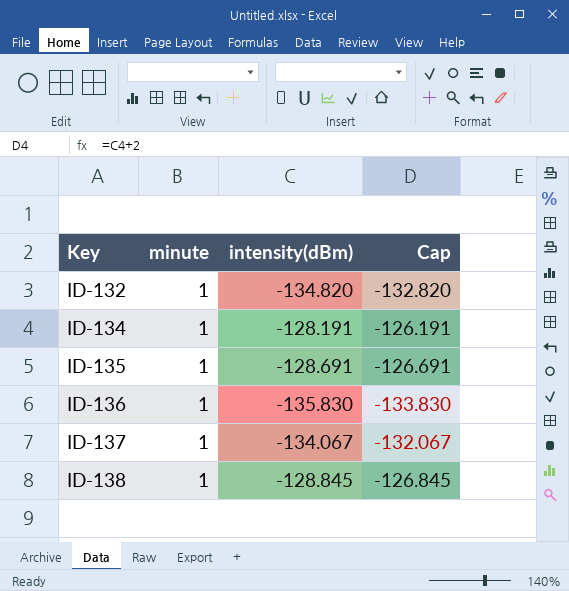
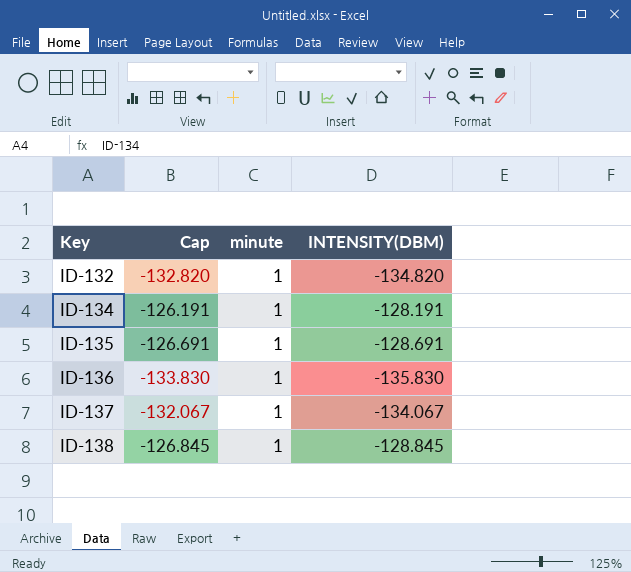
column Cap | position: 4 -> 2
column name: intensity(dBm) -> INTENSITY(DBM)

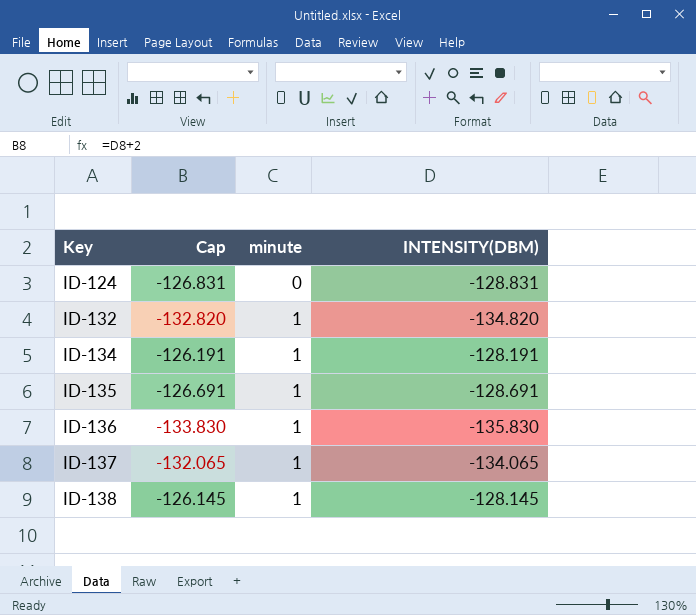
row ID-124: none -> -126.831 | 0 | -128.831
ID-137 | Cap: -132.067 -> -132.065
ID-137 | INTENSITY(DBM): -134.067 -> -134.065
ID-138 | Cap: -126.845 -> -126.145
ID-138 | INTENSITY(DBM): -128.845 -> -128.145

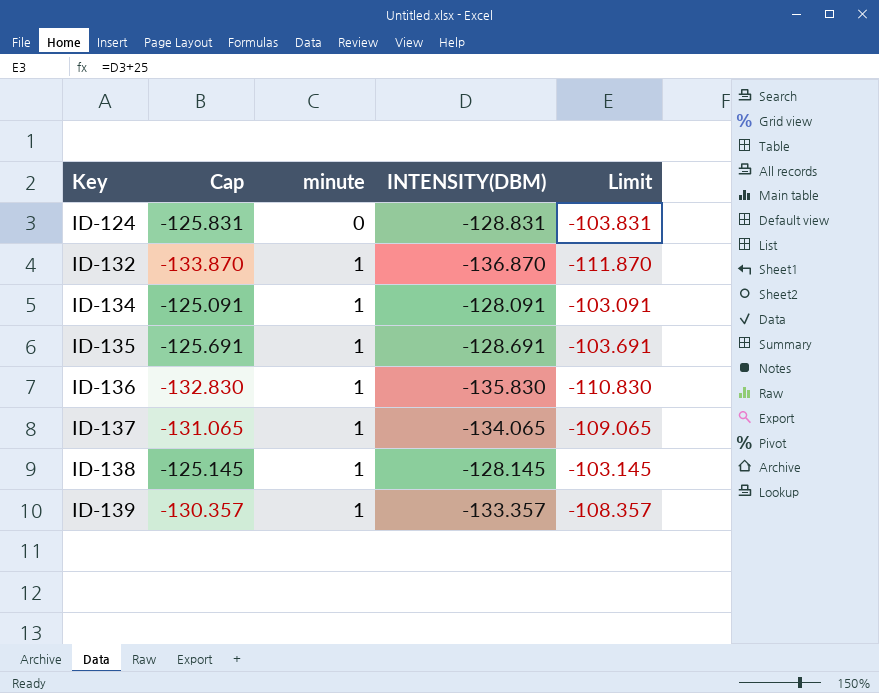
column Cap | formula: [INTENSITY(DBM)] + 2 -> [INTENSITY(DBM)] + 3
column Limit | formula: none -> [INTENSITY(DBM)] + 25
ID-132 | INTENSITY(DBM): -134.820 -> -136.870
ID-134 | INTENSITY(DBM): -128.191 -> -128.091
row ID-139: none -> -130.357 | 1 | -133.357 | -108.357

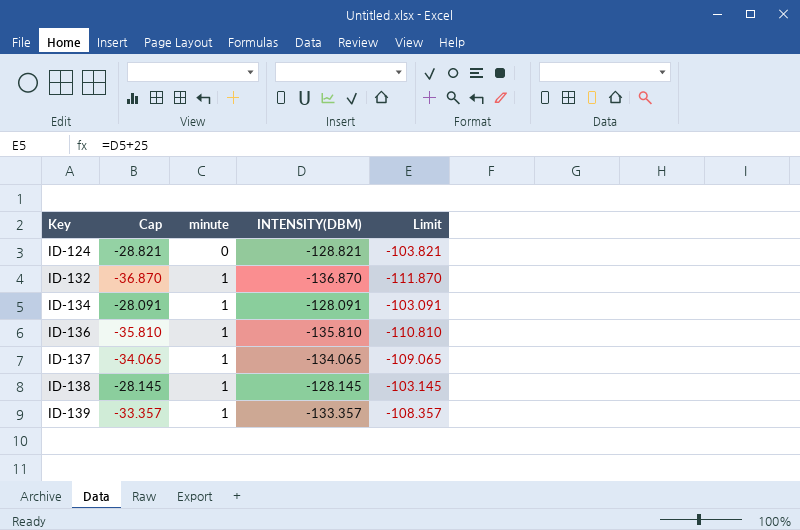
column Cap | formula: [INTENSITY(DBM)] + 3 -> [INTENSITY(DBM)] + 100
row ID-135: -125.691 | 1 | -128.691 | -103.691 -> none
ID-124 | INTENSITY(DBM): -128.831 -> -128.821
ID-124 | Limit: -103.831 -> -103.821
ID-136 | INTENSITY(DBM): -135.830 -> -135.810
ID-136 | Limit: -110.830 -> -110.810

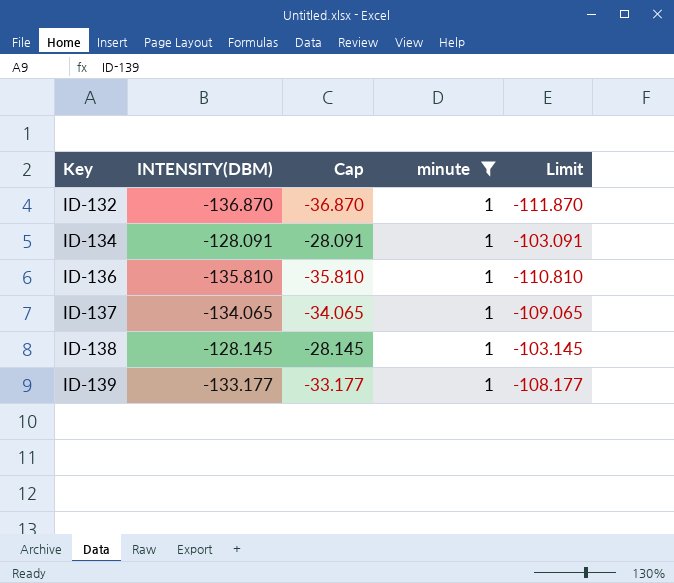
filter: none -> minute = 1
column INTENSITY(DBM) | position: 4 -> 2
ID-139 | INTENSITY(DBM): -133.357 -> -133.177
ID-139 | Cap: -33.357 -> -33.177
ID-139 | Limit: -108.357 -> -108.177

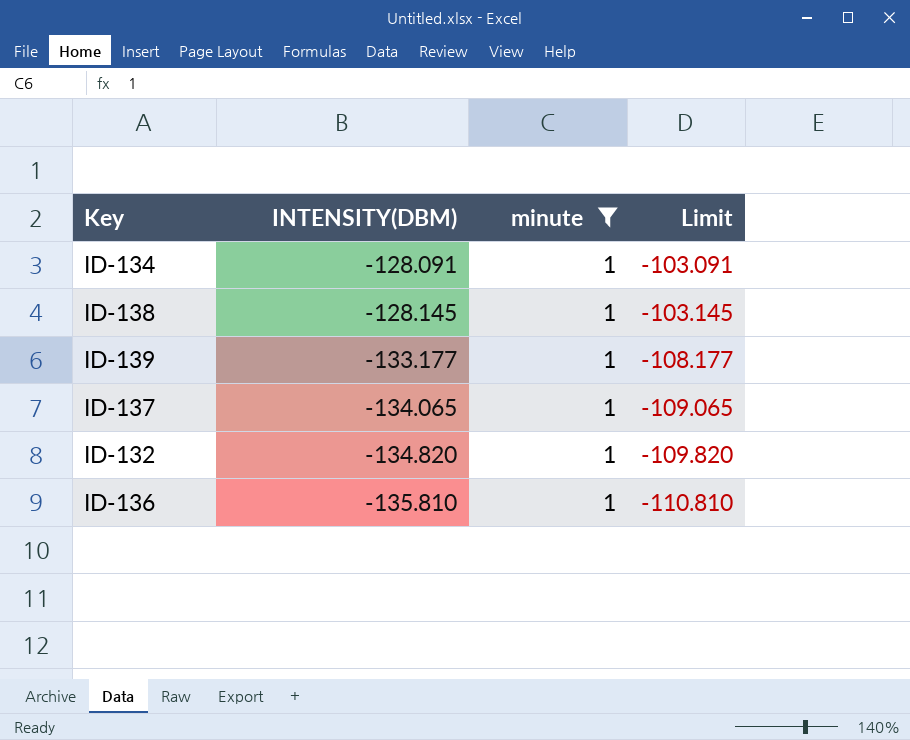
row order: Key ascending -> INTENSITY(DBM) descending
column Cap | formula: [INTENSITY(DBM)] + 100 -> none
ID-132 | INTENSITY(DBM): -136.870 -> -134.820
ID-132 | Limit: -111.870 -> -109.820

